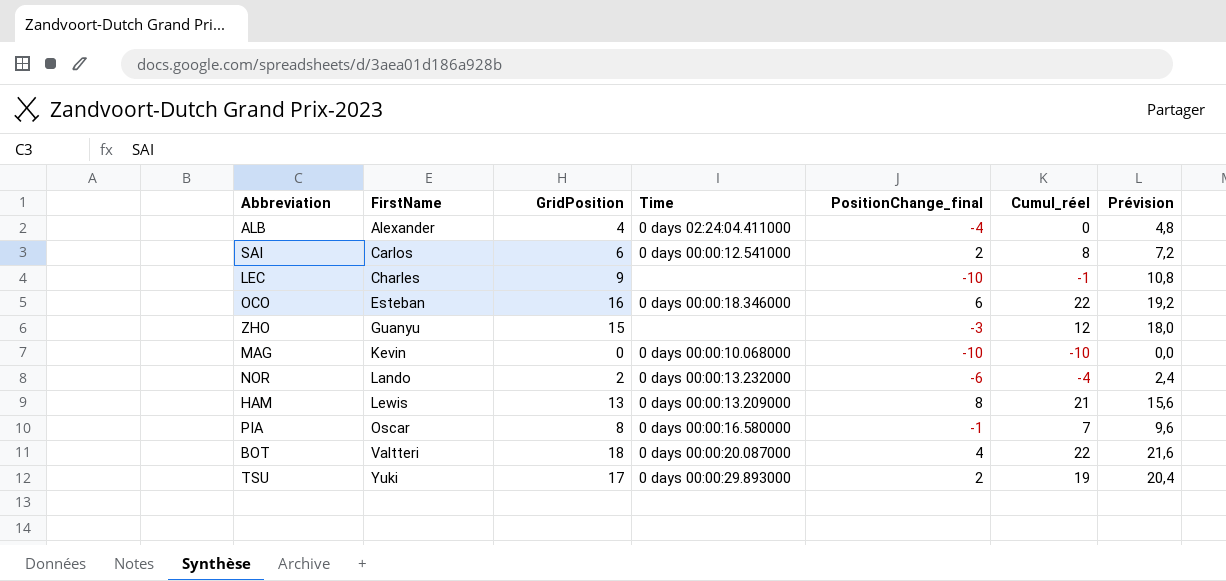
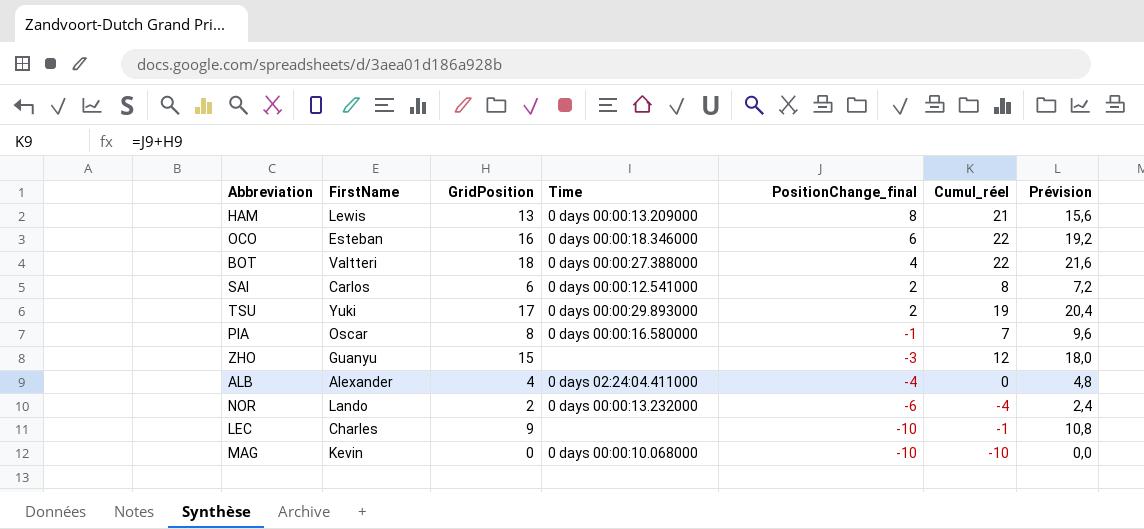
row order: FirstName ascending -> PositionChange_final descending
BOT | Time: 0 days 00:00:20.087000 -> 0 days 00:00:27.388000

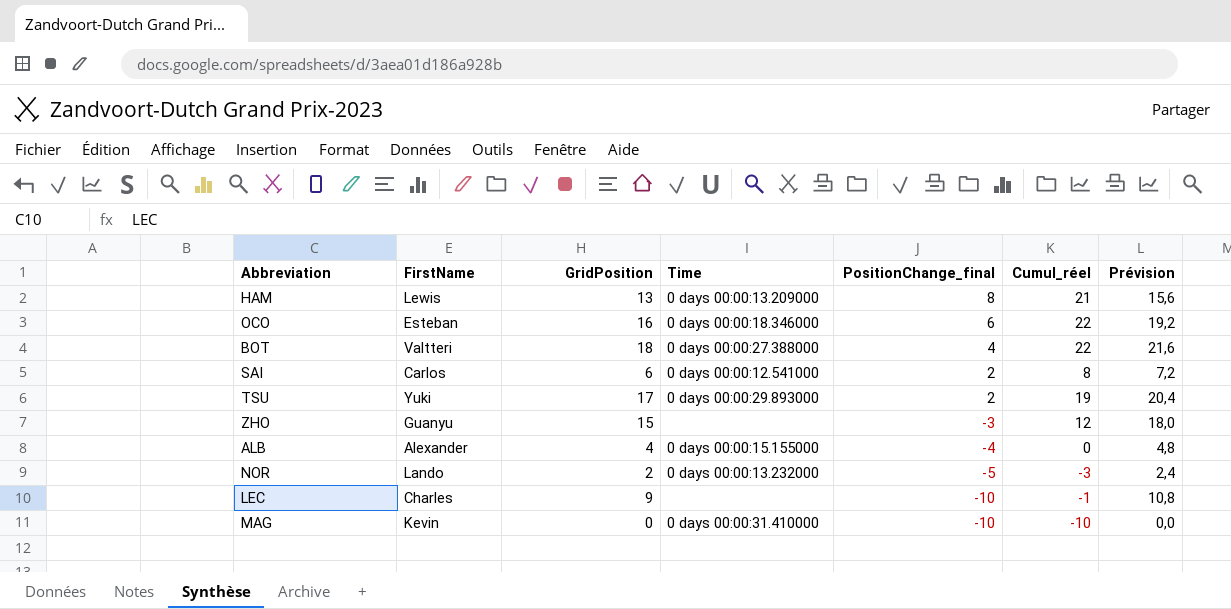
row PIA: Oscar | 8 | 0 days 00:00:16.580000 | -1 | 7 | 9,6 -> none
ALB | Time: 0 days 02:24:04.411000 -> 0 days 00:00:15.155000
NOR | PositionChange_final: -6 -> -5
NOR | Cumul_réel: -4 -> -3
MAG | Time: 0 days 00:00:10.068000 -> 0 days 00:00:31.410000

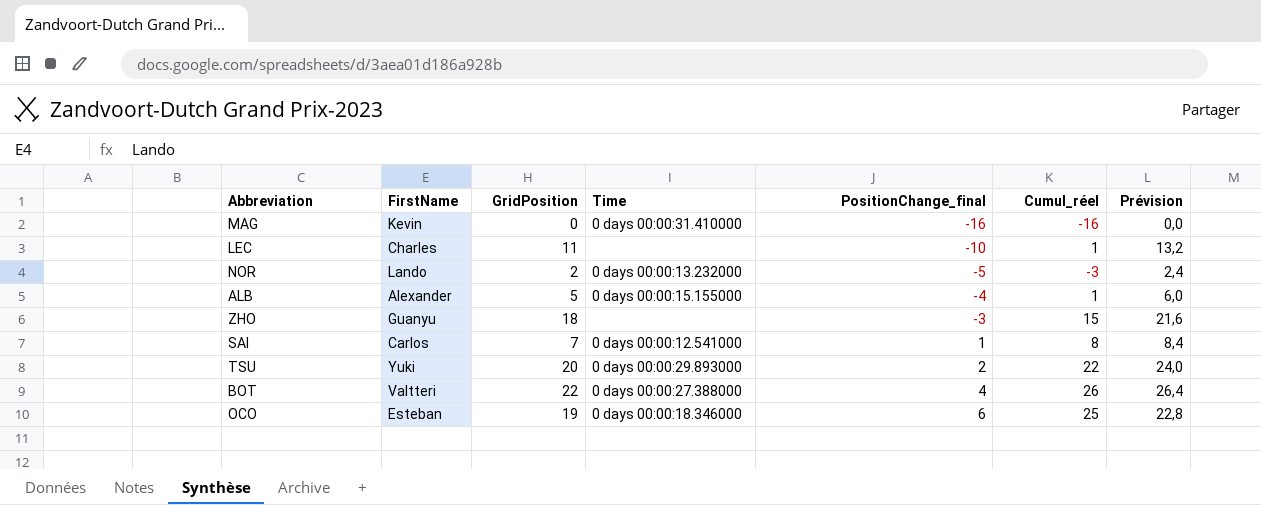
row order: PositionChange_final descending -> PositionChange_final ascending
row HAM: Lewis | 13 | 0 days 00:00:13.209000 | 8 | 21 | 15,6 -> none
MAG | PositionChange_final: -10 -> -16
MAG | Cumul_réel: -10 -> -16
LEC | GridPosition: 9 -> 11
LEC | Cumul_réel: -1 -> 1
LEC | Prévision: 10,8 -> 13,2
ALB | GridPosition: 4 -> 5
ALB | Cumul_réel: 0 -> 1
ALB | Prévision: 4,8 -> 6,0
ZHO | GridPosition: 15 -> 18
ZHO | Cumul_réel: 12 -> 15
ZHO | Prévision: 18,0 -> 21,6
SAI | GridPosition: 6 -> 7
SAI | PositionChange_final: 2 -> 1
SAI | Prévision: 7,2 -> 8,4
TSU | GridPosition: 17 -> 20
TSU | Cumul_réel: 19 -> 22
TSU | Prévision: 20,4 -> 24,0
BOT | GridPosition: 18 -> 22
BOT | Cumul_réel: 22 -> 26
BOT | Prévision: 21,6 -> 26,4
OCO | GridPosition: 16 -> 19
OCO | Cumul_réel: 22 -> 25
OCO | Prévision: 19,2 -> 22,8

